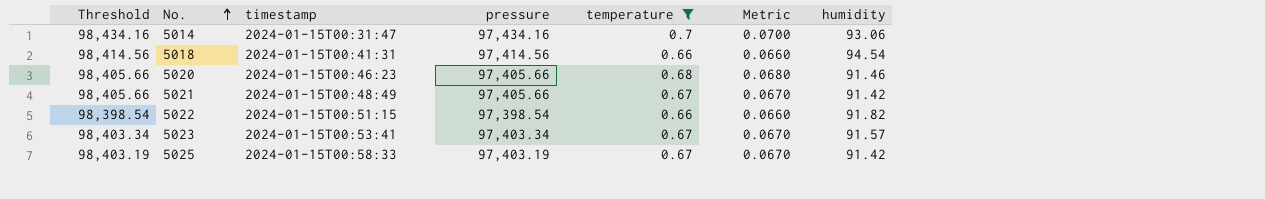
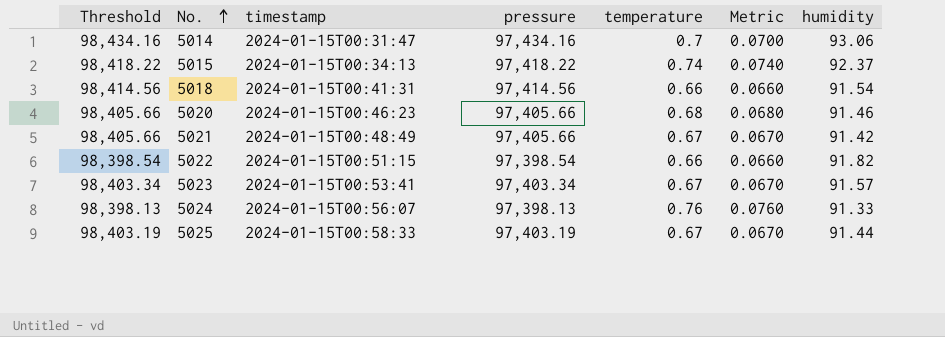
filter: temperature <= 0.7 -> none
5018 | humidity: 94.54 -> 91.54
5025 | humidity: 91.42 -> 91.44

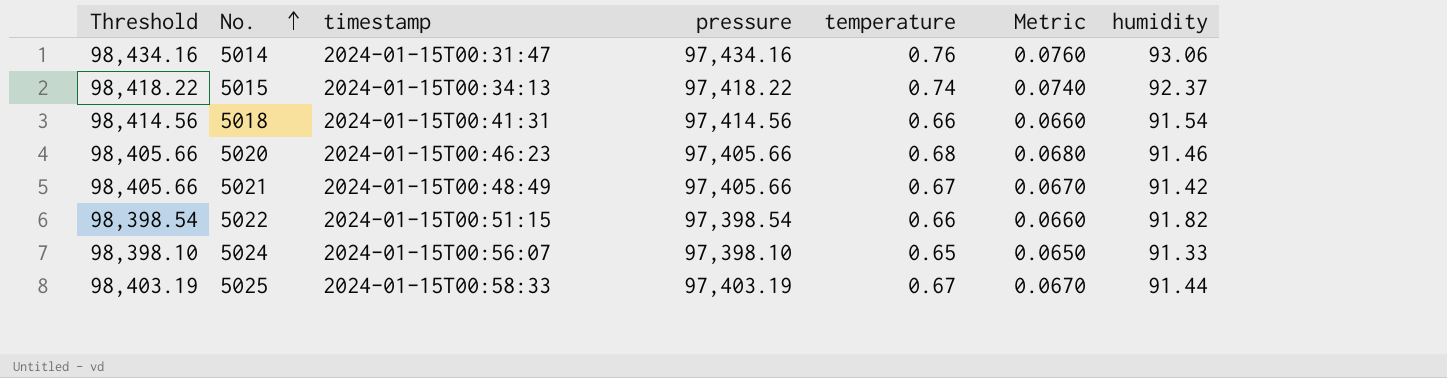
row 5023: 98,403.34 | 2024-01-15T00:53:41 | 97,403.34 | 0.67 | 0.0670 | 91.57 -> none
5014 | temperature: 0.7 -> 0.76
5014 | Metric: 0.0700 -> 0.0760
5024 | Threshold: 98,398.13 -> 98,398.10
5024 | pressure: 97,398.13 -> 97,398.10
5024 | temperature: 0.76 -> 0.65
5024 | Metric: 0.0760 -> 0.0650

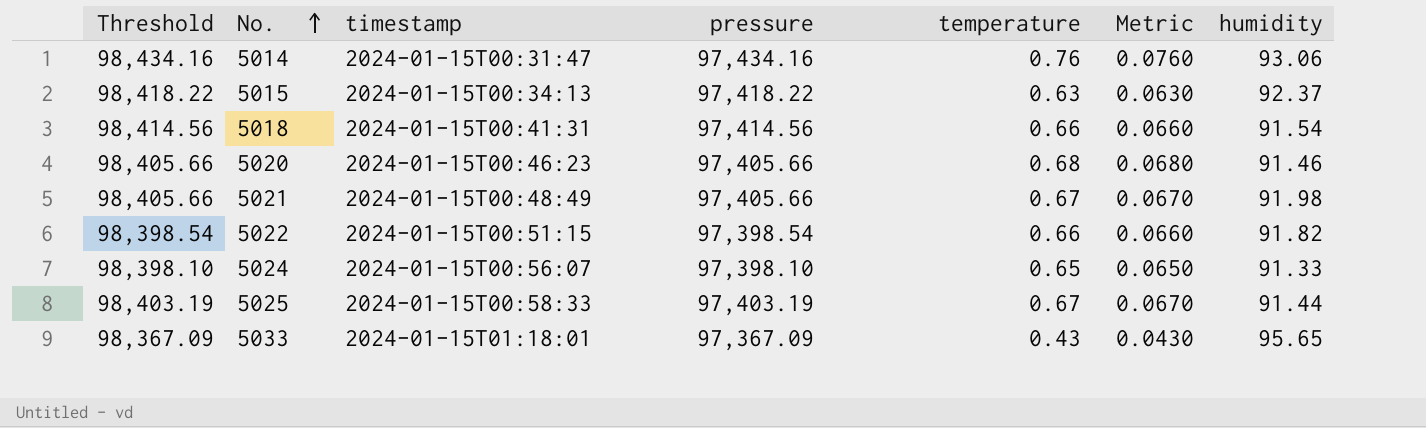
5015 | temperature: 0.74 -> 0.63
5015 | Metric: 0.0740 -> 0.0630
5021 | humidity: 91.42 -> 91.98
row 5033: none -> 98,367.09 | 2024-01-15T01:18:01 | 97,367.09 | 0.43 | 0.0430 | 95.65

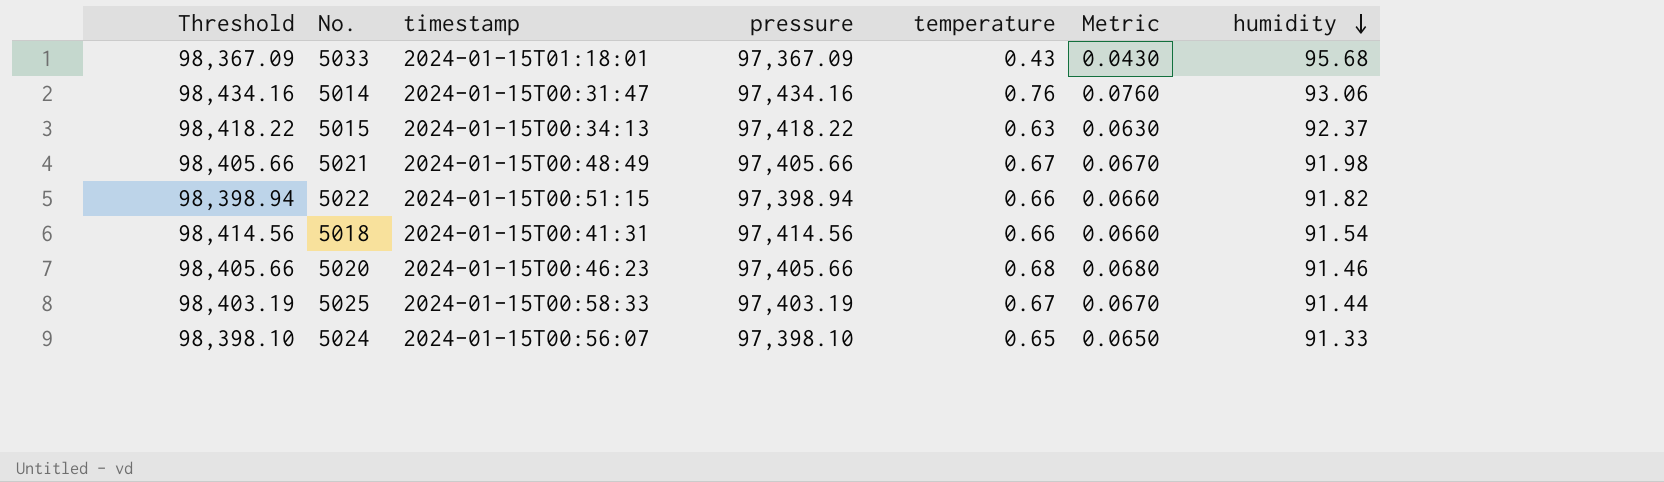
row order: No. ascending -> humidity descending
5033 | humidity: 95.65 -> 95.68
5022 | Threshold: 98,398.54 -> 98,398.94
5022 | pressure: 97,398.54 -> 97,398.94

